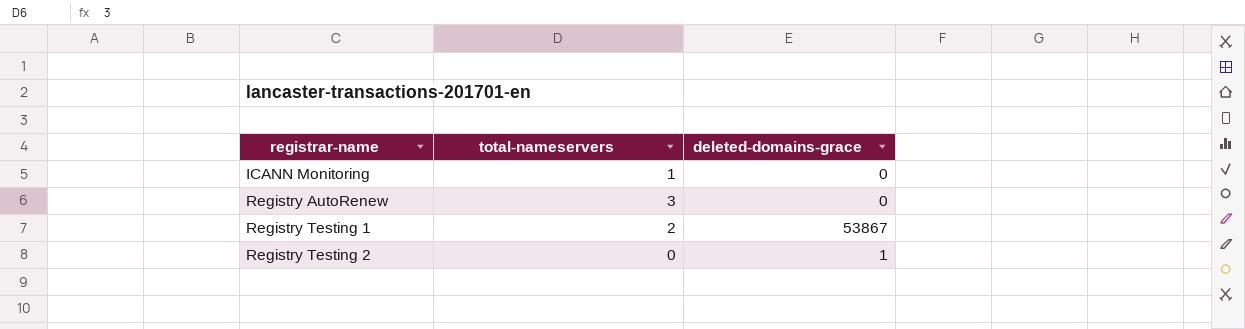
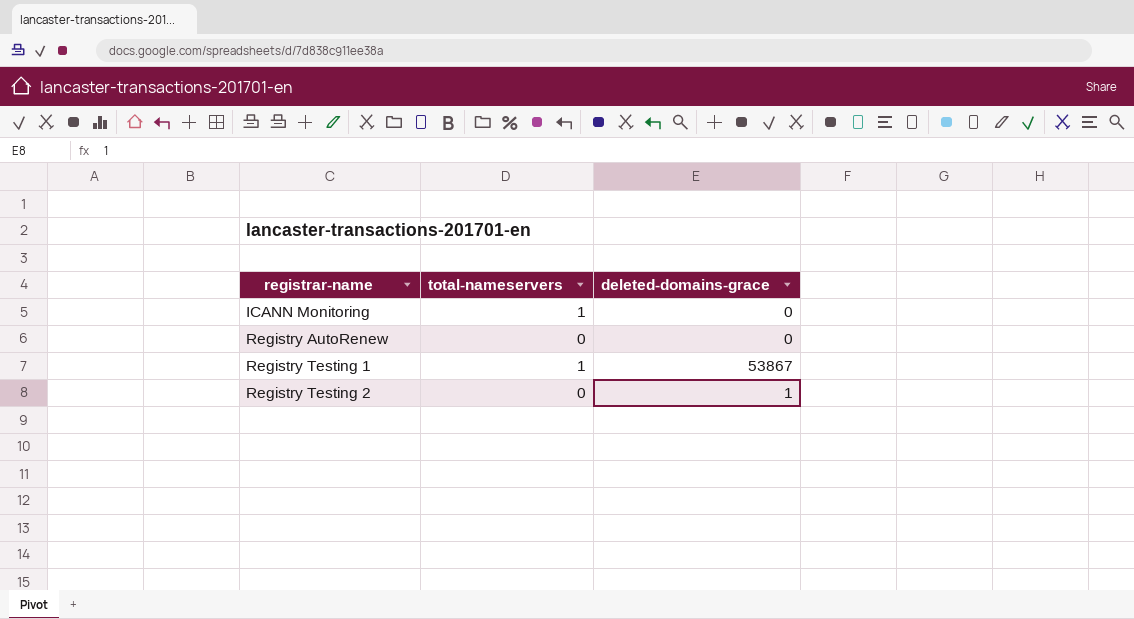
Registry AutoRenew | total-nameservers: 3 -> 0
Registry Testing 1 | total-nameservers: 2 -> 1

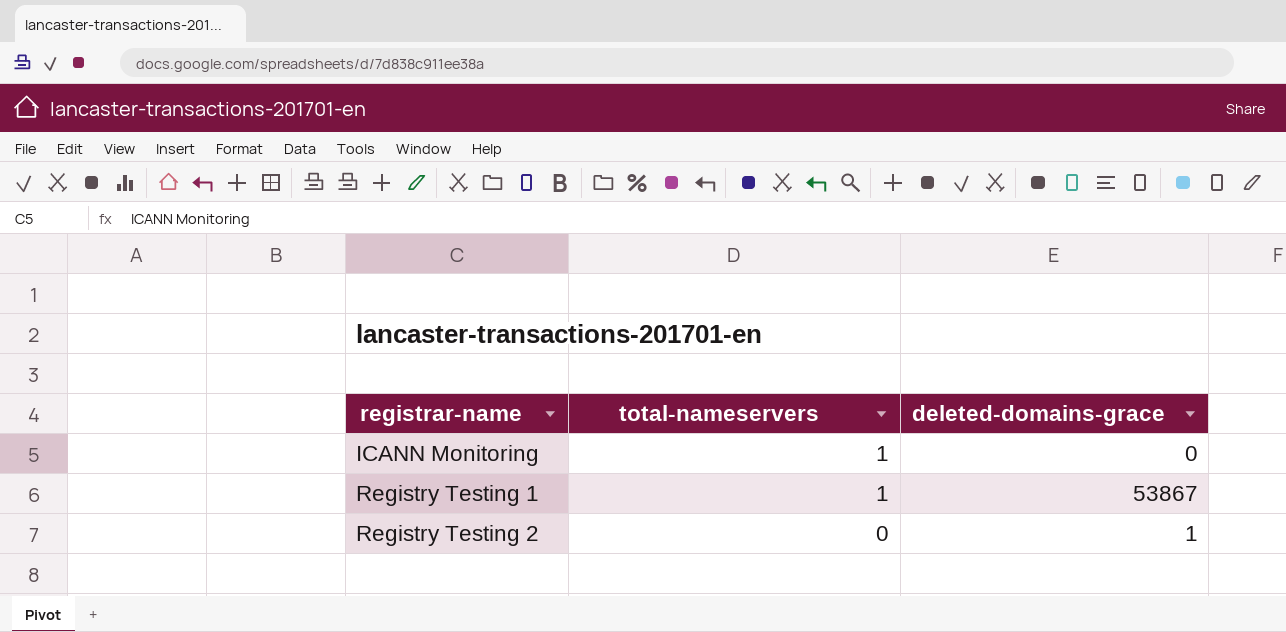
row Registry AutoRenew: 0 | 0 -> none

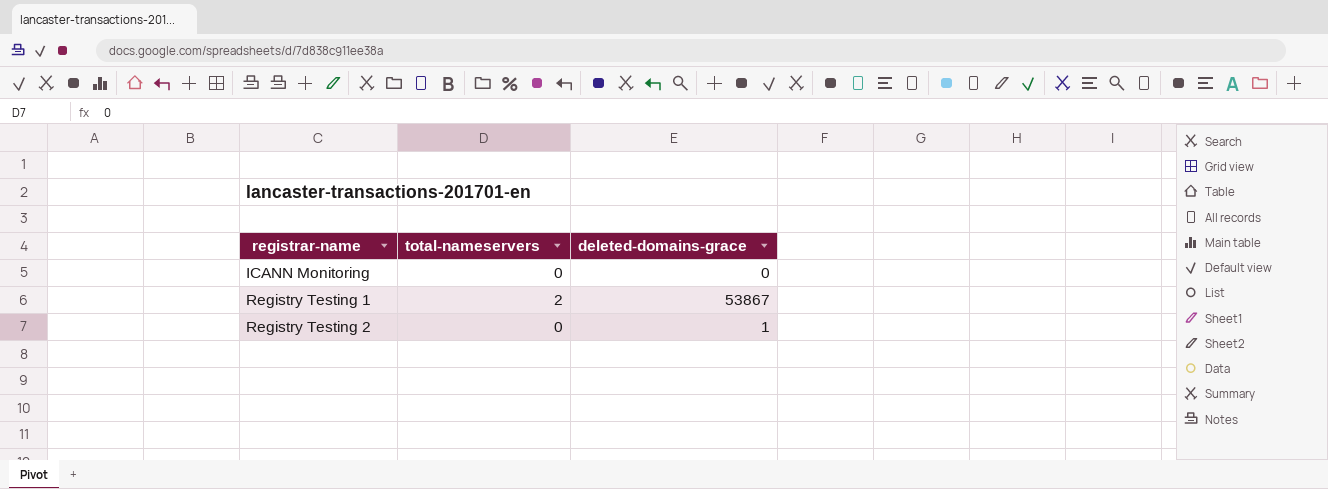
ICANN Monitoring | total-nameservers: 1 -> 0
Registry Testing 1 | total-nameservers: 1 -> 2

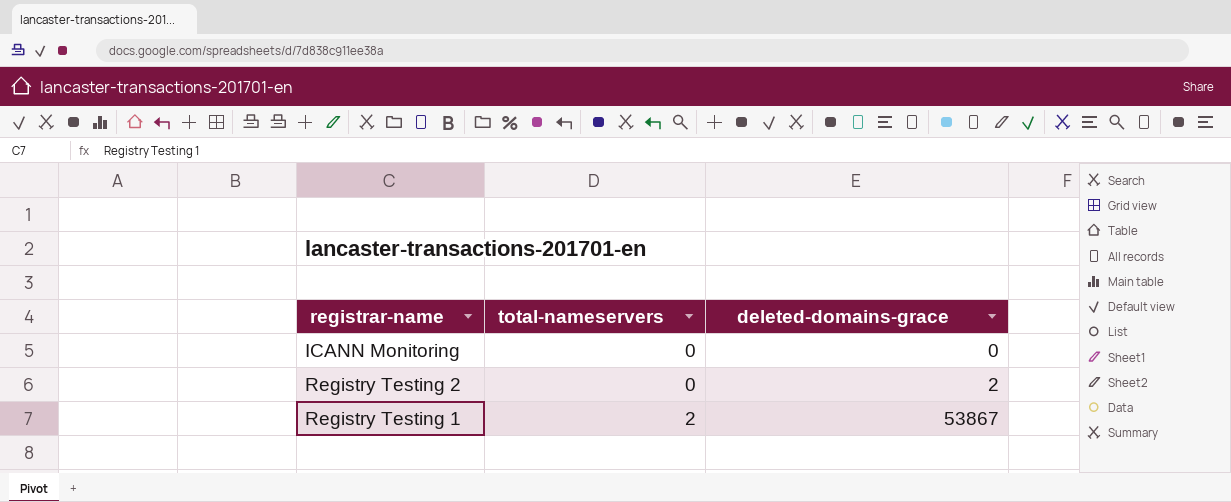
row order: registrar-name ascending -> total-nameservers ascending
Registry Testing 2 | deleted-domains-grace: 1 -> 2

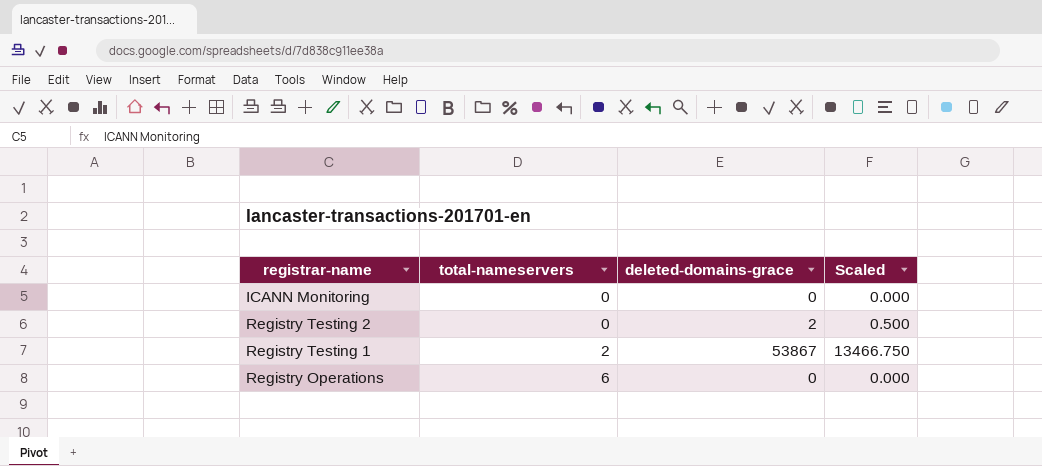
column Scaled | formula: none -> [deleted-domains-grace] * 0.25
row Registry Operations: none -> 6 | 0 | 0.000

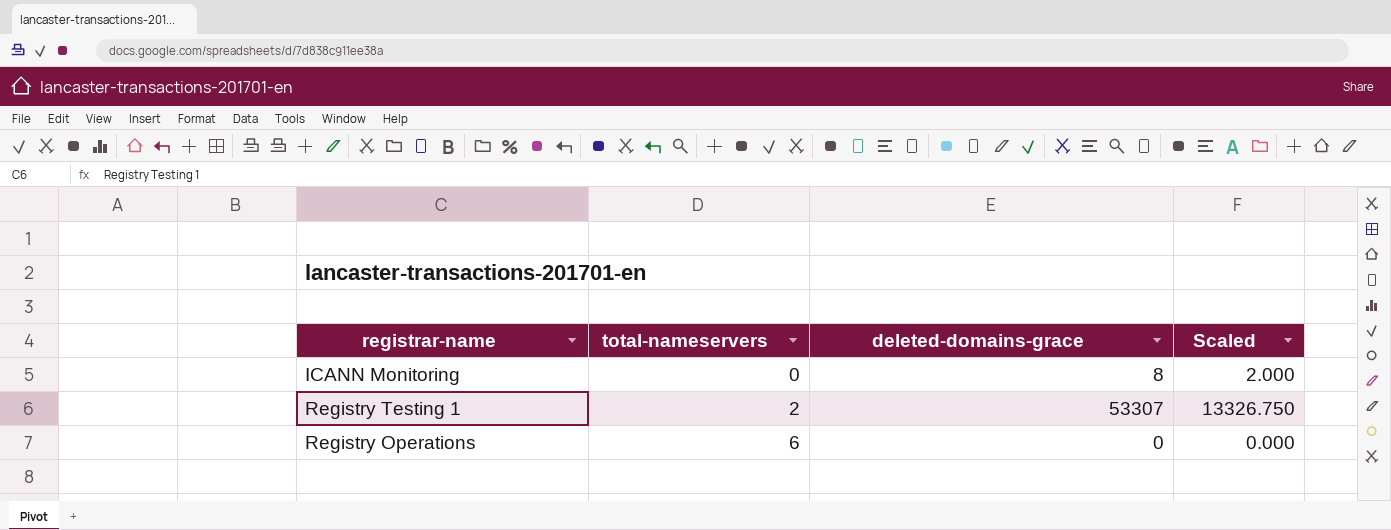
row Registry Testing 2: 0 | 2 | 0.500 -> none
ICANN Monitoring | deleted-domains-grace: 0 -> 8
ICANN Monitoring | Scaled: 0.000 -> 2.000
Registry Testing 1 | deleted-domains-grace: 53867 -> 53307
Registry Testing 1 | Scaled: 13466.750 -> 13326.750

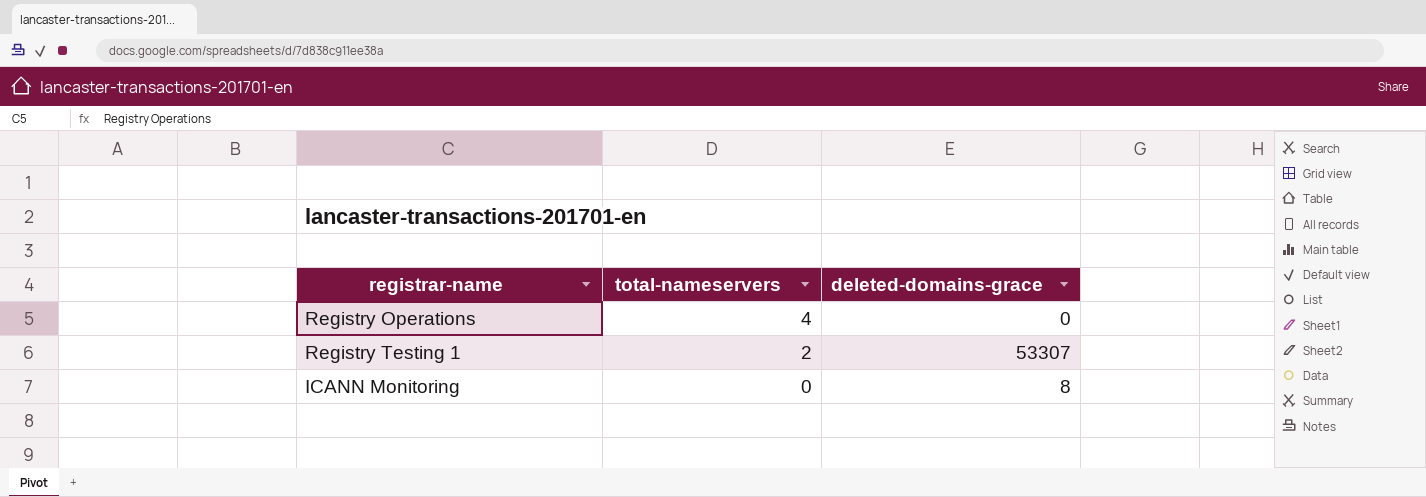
row order: total-nameservers ascending -> total-nameservers descending
column Scaled | formula: [deleted-domains-grace] * 0.25 -> none
Registry Operations | total-nameservers: 6 -> 4

